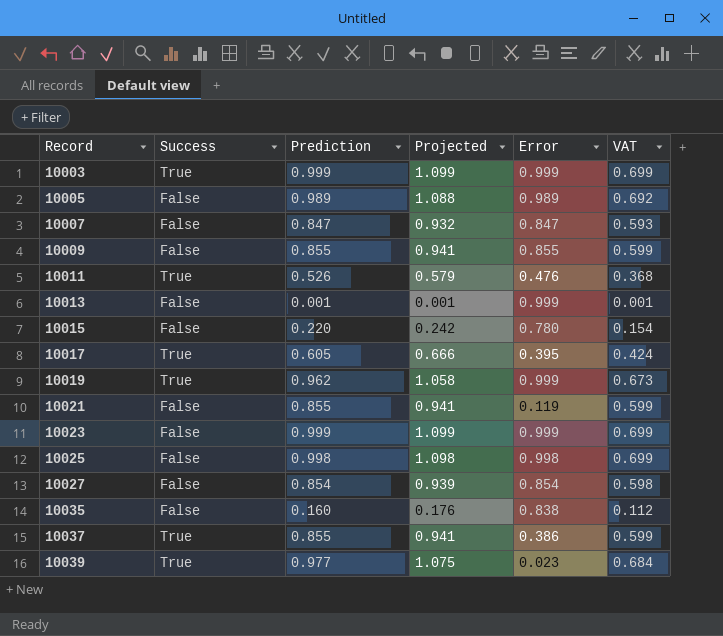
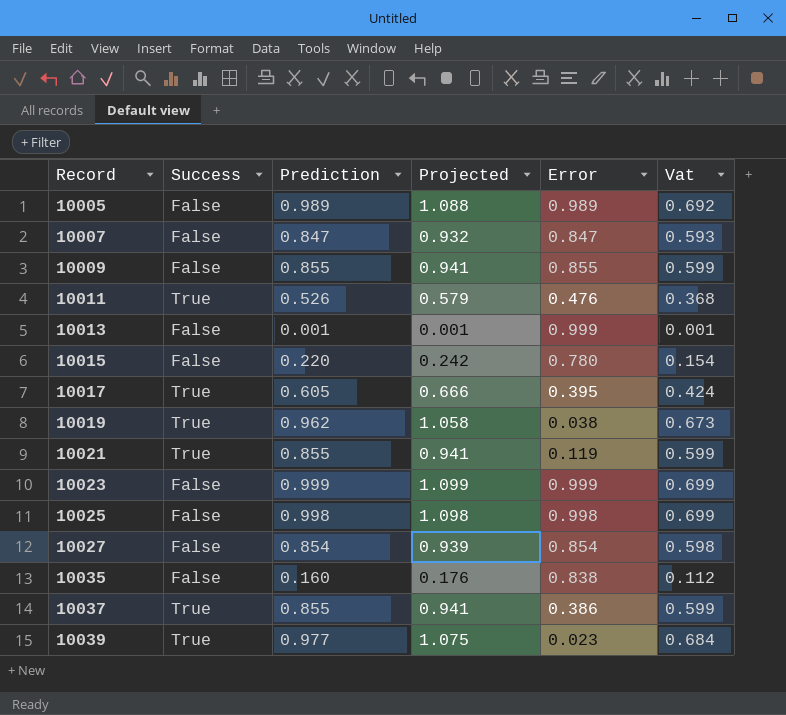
column name: VAT -> Vat
row 10003: True | 0.999 | 1.099 | 0.999 | 0.699 -> none
10019 | Error: 0.999 -> 0.038
10021 | Success: False -> True

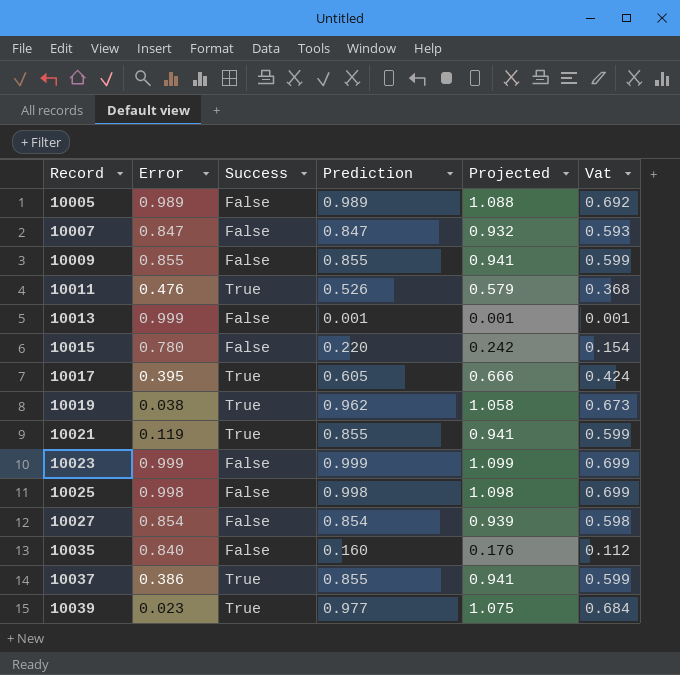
column Error | position: 5 -> 2
10035 | Error: 0.838 -> 0.840

